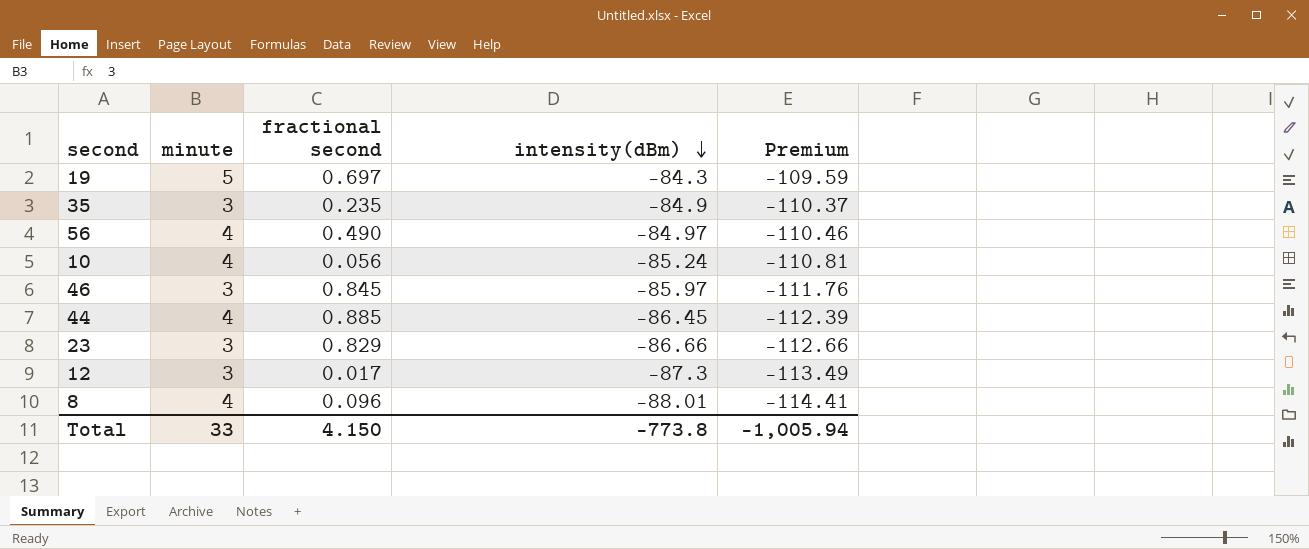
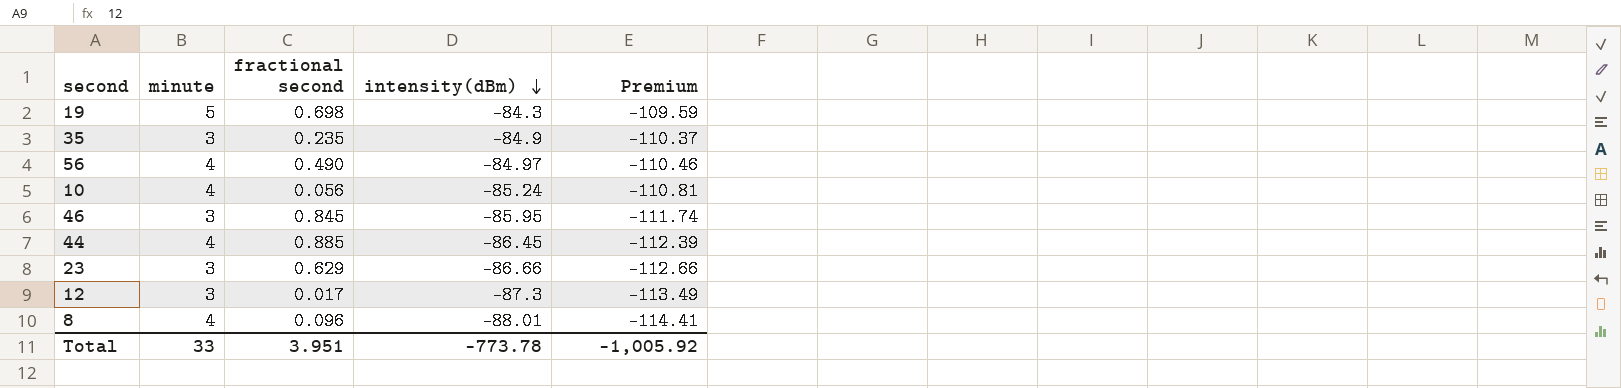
19 | fractional second: 0.697 -> 0.698
46 | intensity(dBm): -85.97 -> -85.95
46 | Premium: -111.76 -> -111.74
23 | fractional second: 0.829 -> 0.629
Total | fractional second: 4.150 -> 3.951
Total | intensity(dBm): -773.8 -> -773.78
Total | Premium: -1,005.94 -> -1,005.92

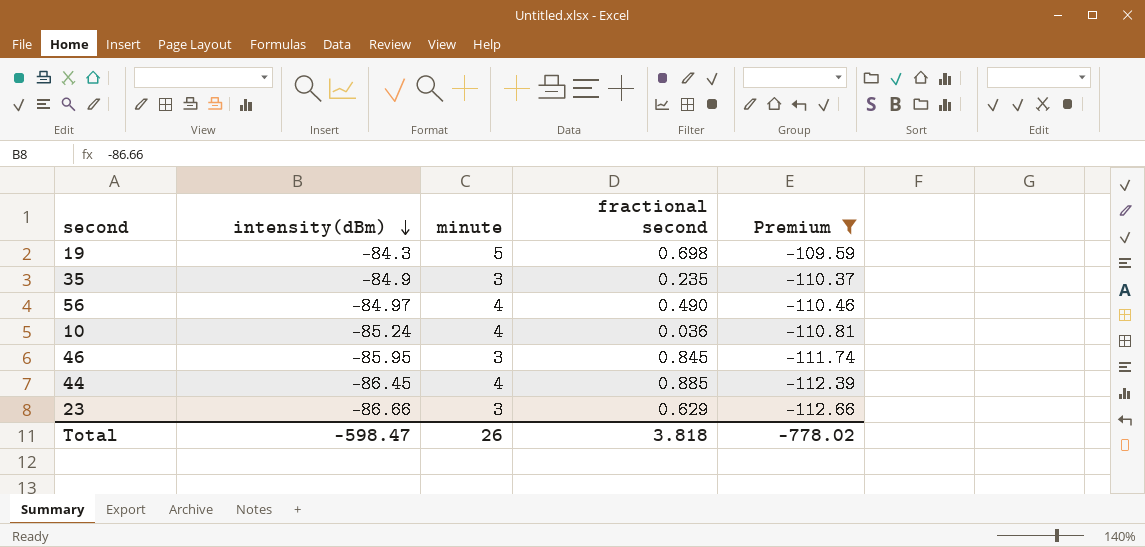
filter: none -> Premium >= -112.66
column intensity(dBm) | position: 4 -> 2
10 | fractional second: 0.056 -> 0.036
Total | intensity(dBm): -773.78 -> -598.47
Total | minute: 33 -> 26
Total | fractional second: 3.951 -> 3.818
Total | Premium: -1,005.92 -> -778.02

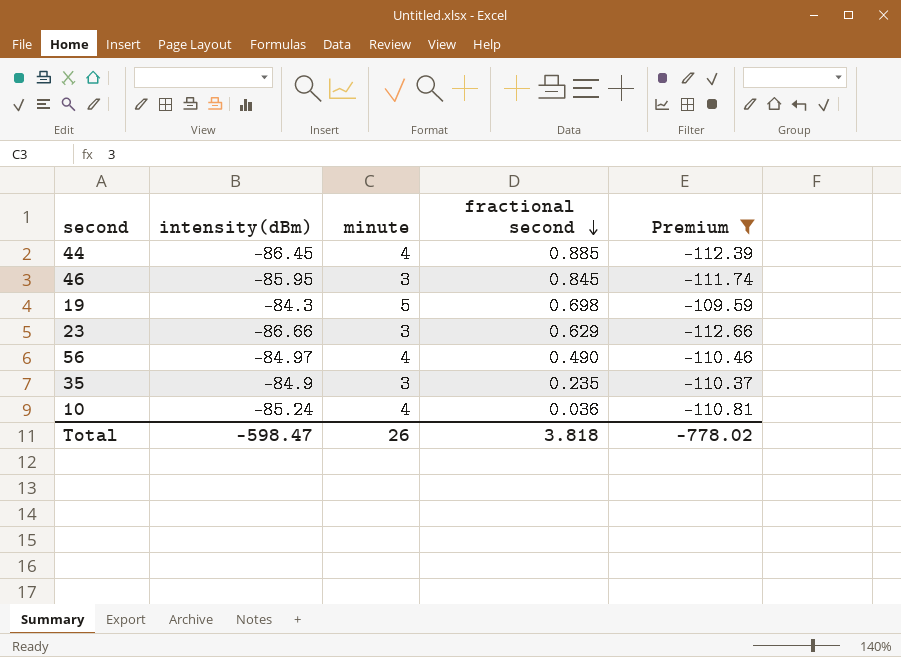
row order: intensity(dBm) descending -> fractional second descending

